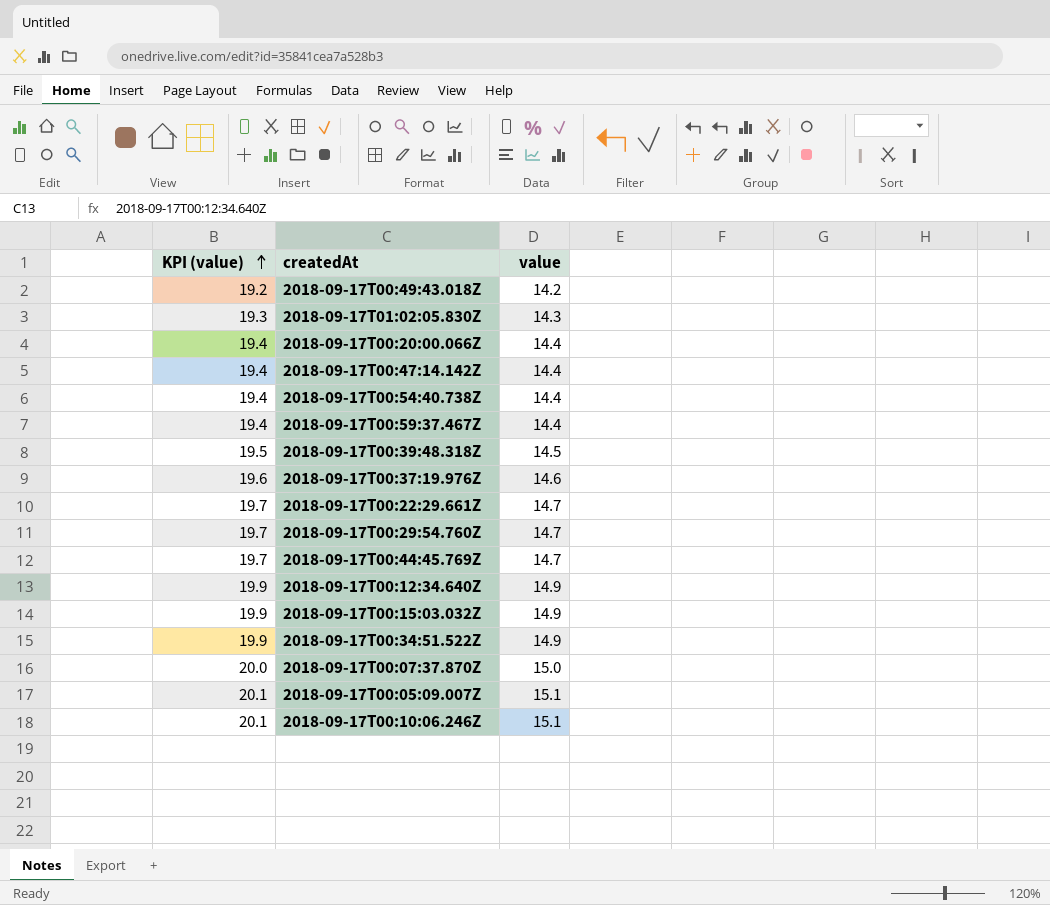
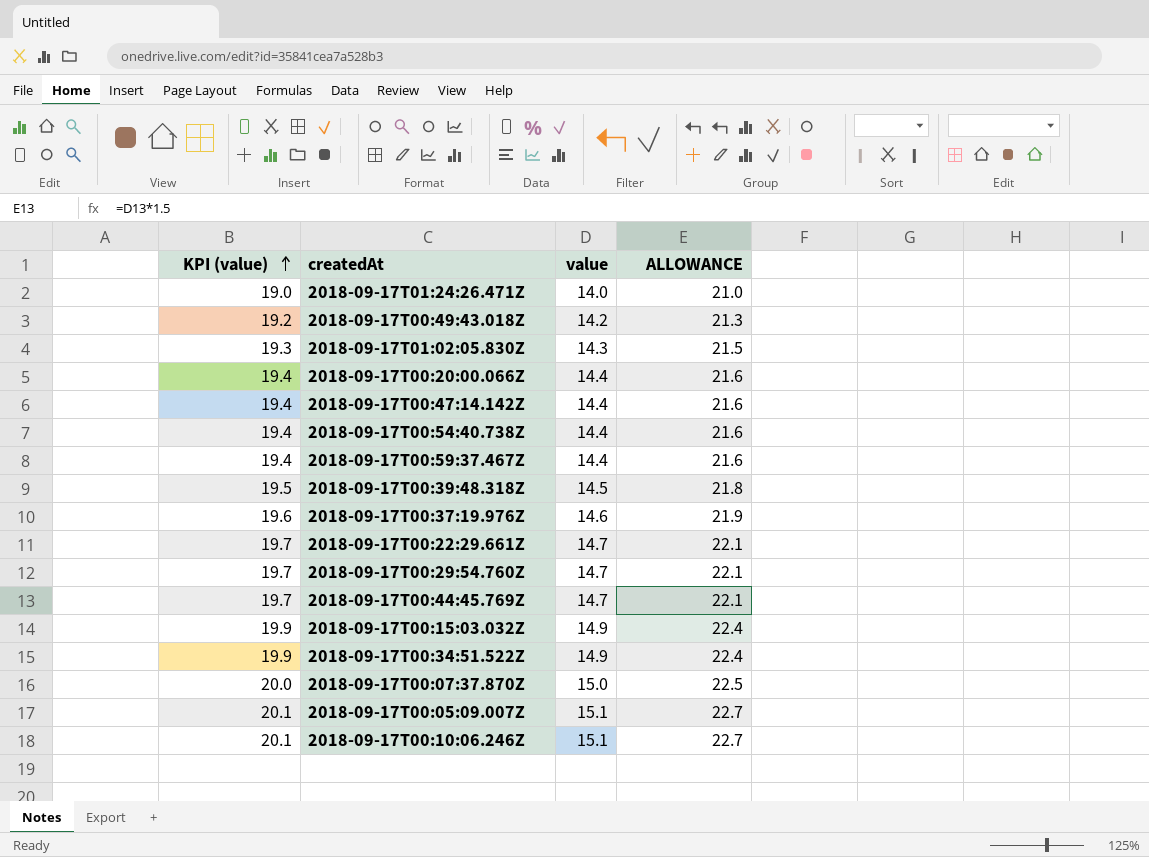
column ALLOWANCE | formula: none -> [value] * 1.5
row 2018-09-17T00:12:34.640Z: 19.9 | 14.9 -> none
row 2018-09-17T01:24:26.471Z: none -> 19.0 | 14.0 | 21.0

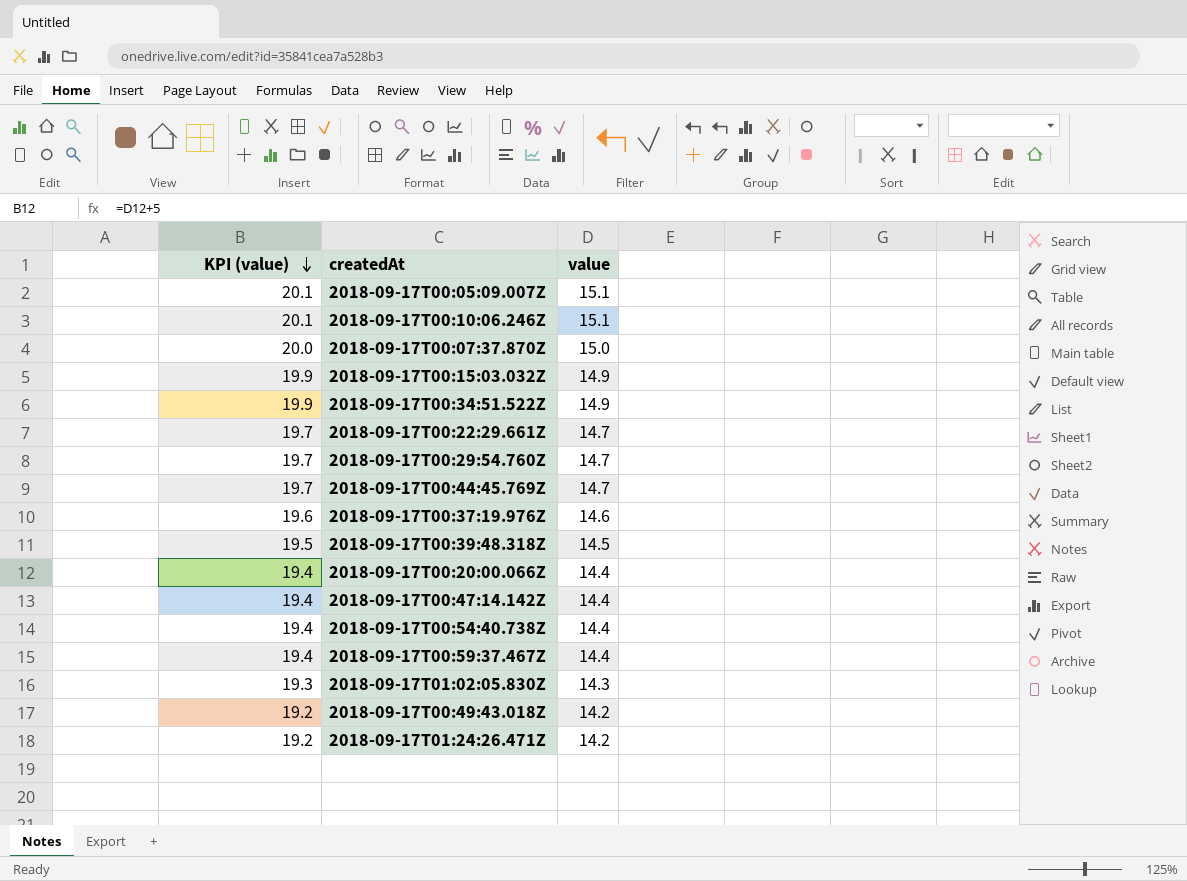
row order: KPI (value) ascending -> KPI (value) descending
column ALLOWANCE | formula: [value] * 1.5 -> none
2018-09-17T01:24:26.471Z | KPI (value): 19.0 -> 19.2
2018-09-17T01:24:26.471Z | value: 14.0 -> 14.2

